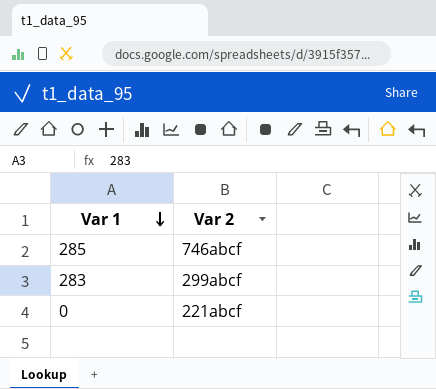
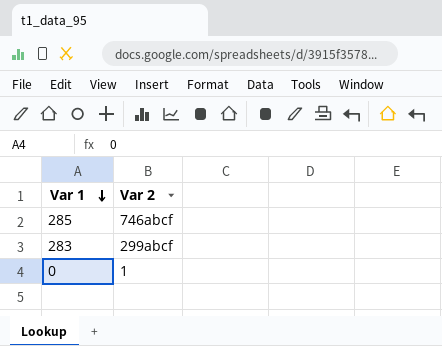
0 | Var 2: 221abcf -> 1

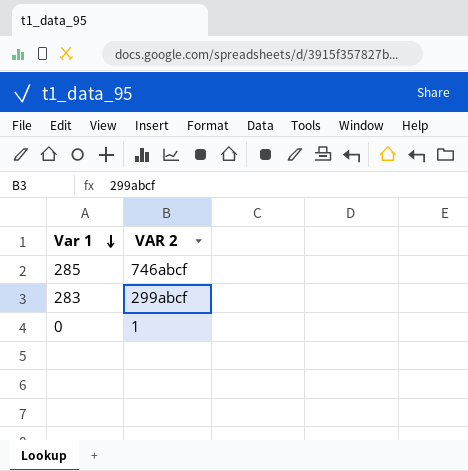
column name: Var 2 -> VAR 2

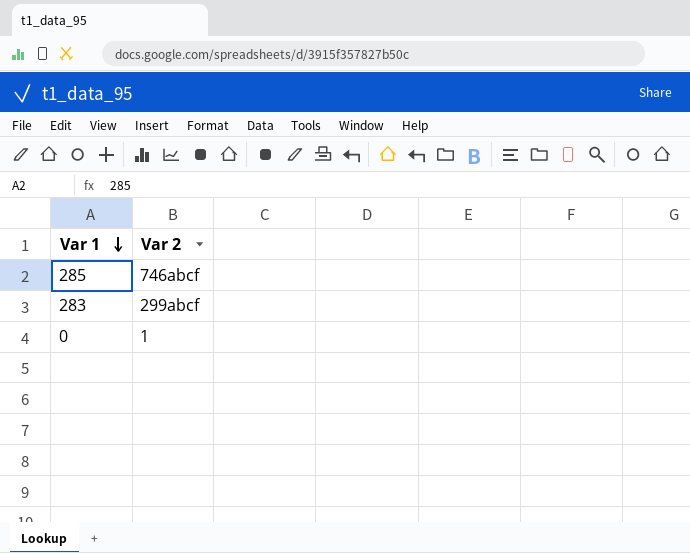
column name: VAR 2 -> Var 2

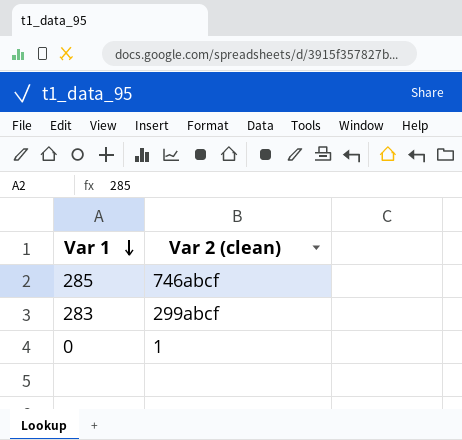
column name: Var 2 -> Var 2 (clean)

